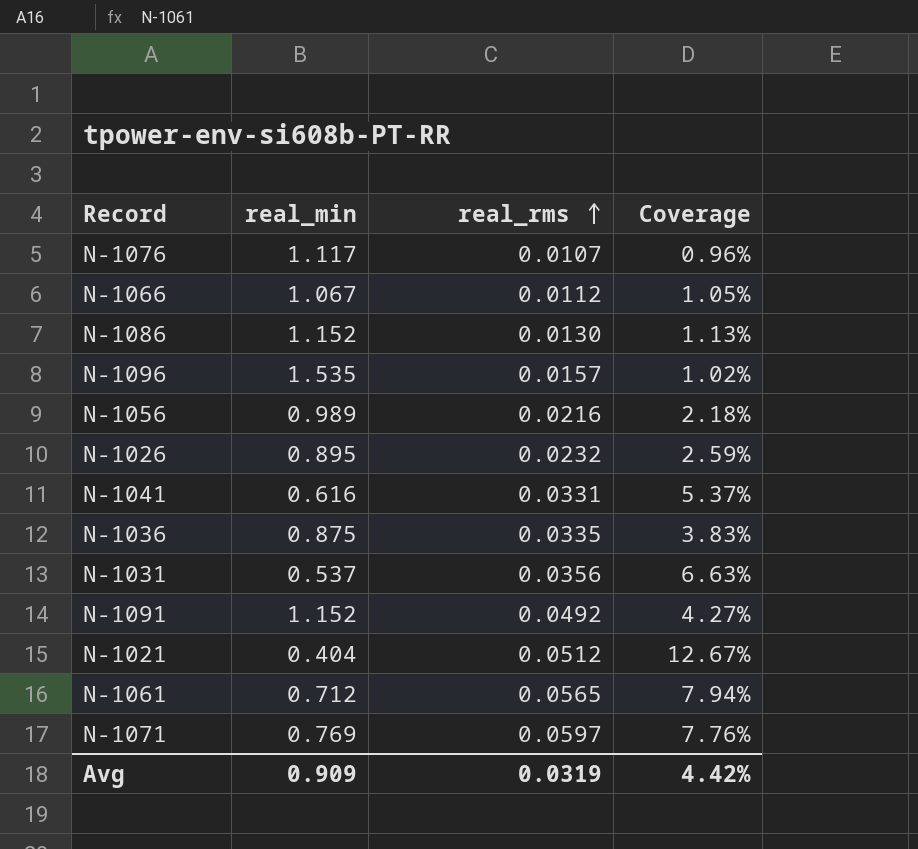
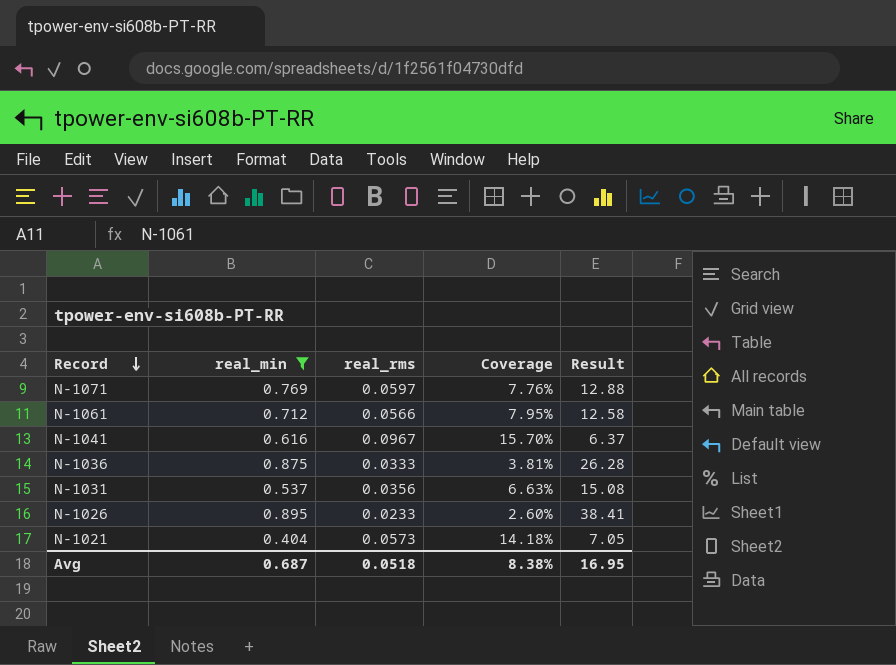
filter: none -> real_min <= 0.895
row order: real_rms ascending -> Record descending
column Result | formula: none -> [real_min] / [real_rms]
N-1061 | real_rms: 0.0565 -> 0.0566
N-1061 | Coverage: 7.94% -> 7.95%
N-1041 | real_rms: 0.0331 -> 0.0967
N-1041 | Coverage: 5.37% -> 15.70%
N-1036 | real_rms: 0.0335 -> 0.0333
N-1036 | Coverage: 3.83% -> 3.81%
N-1026 | real_rms: 0.0232 -> 0.0233
N-1026 | Coverage: 2.59% -> 2.60%
N-1021 | real_rms: 0.0512 -> 0.0573
N-1021 | Coverage: 12.67% -> 14.18%
Avg | real_min: 0.909 -> 0.687
Avg | real_rms: 0.0319 -> 0.0518
Avg | Coverage: 4.42% -> 8.38%

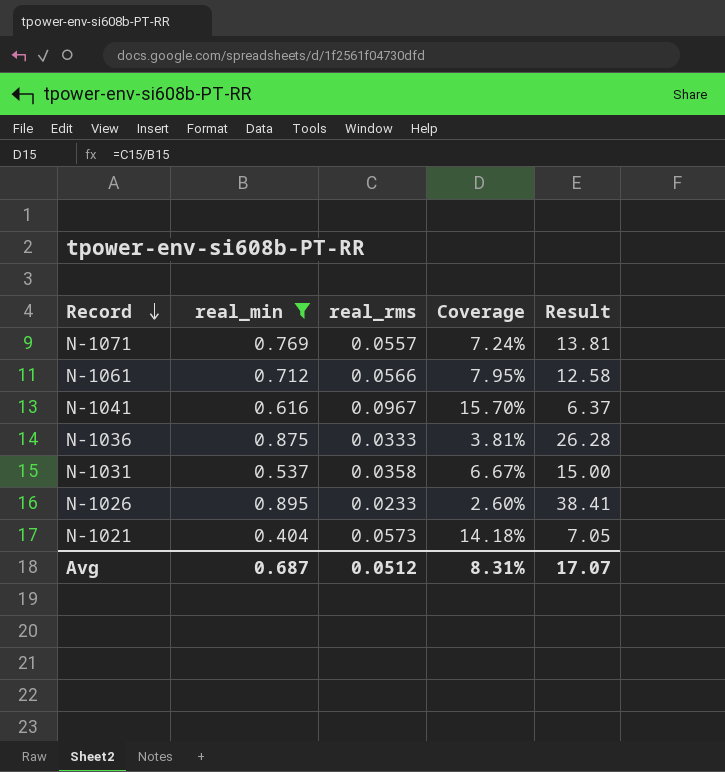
N-1071 | real_rms: 0.0597 -> 0.0557
N-1071 | Coverage: 7.76% -> 7.24%
N-1071 | Result: 12.88 -> 13.81
N-1031 | real_rms: 0.0356 -> 0.0358
N-1031 | Coverage: 6.63% -> 6.67%
N-1031 | Result: 15.08 -> 15.00
Avg | real_rms: 0.0518 -> 0.0512
Avg | Coverage: 8.38% -> 8.31%
Avg | Result: 16.95 -> 17.07

